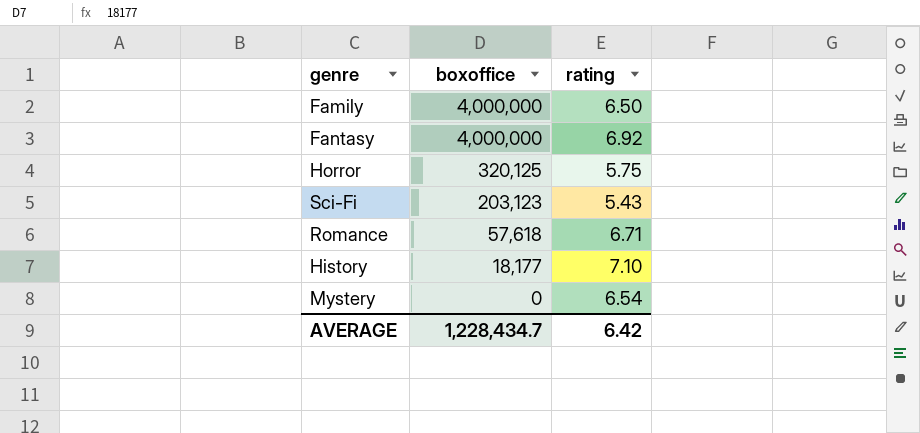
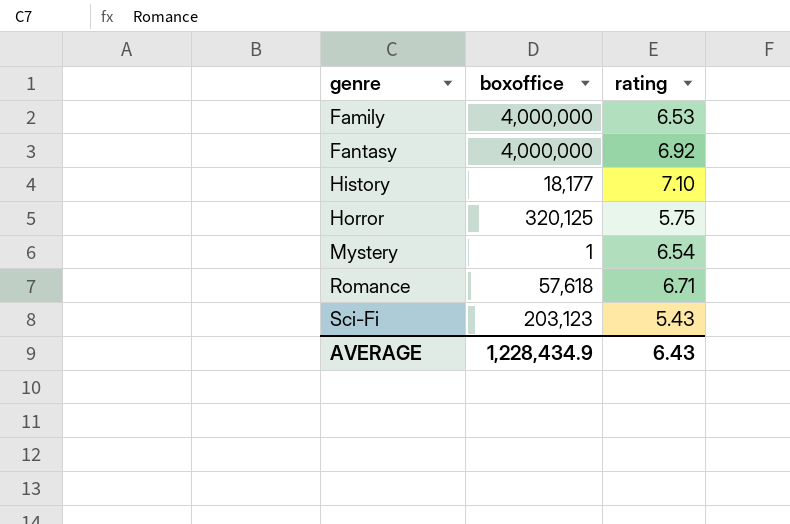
row order: boxoffice descending -> genre ascending
Family | rating: 6.50 -> 6.53
Mystery | boxoffice: 0 -> 1
AVERAGE | boxoffice: 1,228,434.7 -> 1,228,434.9
AVERAGE | rating: 6.42 -> 6.43

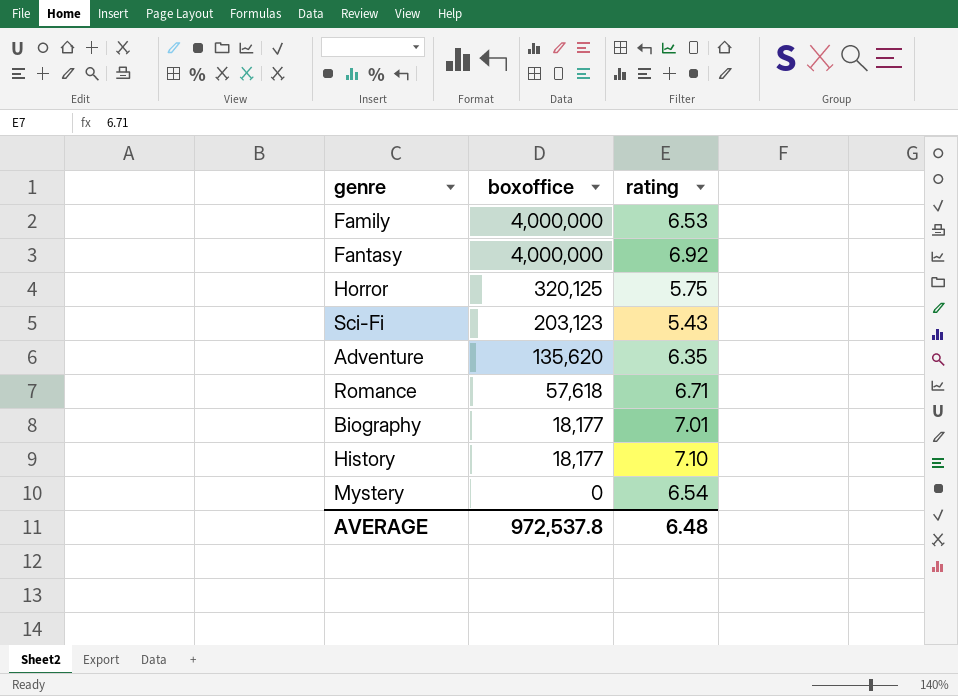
row order: genre ascending -> boxoffice descending
row Adventure: none -> 135,620 | 6.35
row Biography: none -> 18,177 | 7.01
Mystery | boxoffice: 1 -> 0
AVERAGE | boxoffice: 1,228,434.9 -> 972,537.8
AVERAGE | rating: 6.43 -> 6.48

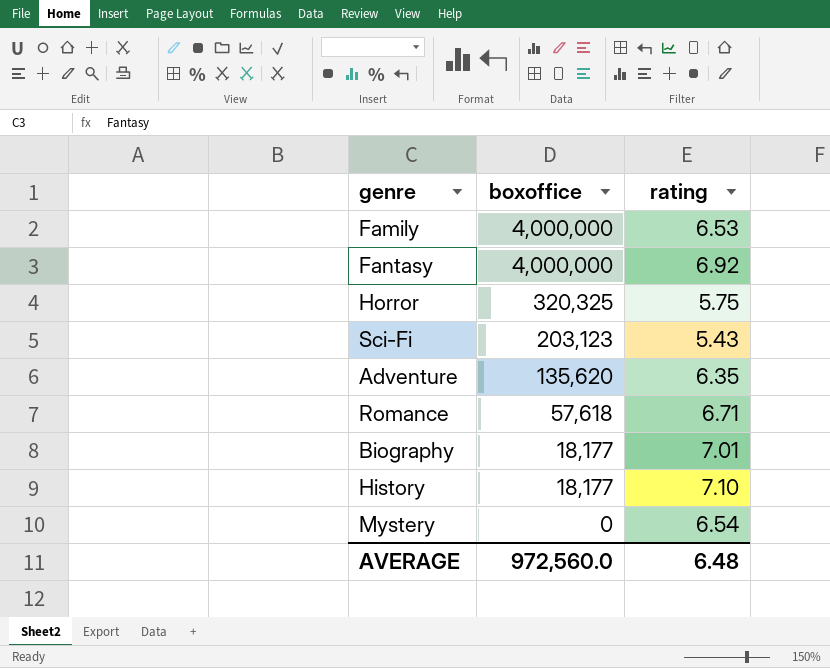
Horror | boxoffice: 320,125 -> 320,325
AVERAGE | boxoffice: 972,537.8 -> 972,560.0

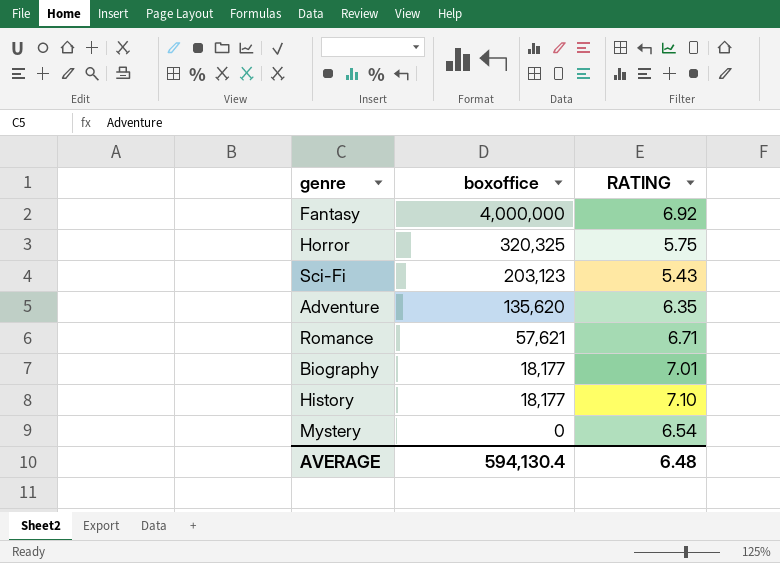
column name: rating -> RATING
row Family: 4,000,000 | 6.53 -> none
Romance | boxoffice: 57,618 -> 57,621
AVERAGE | boxoffice: 972,560.0 -> 594,130.4

